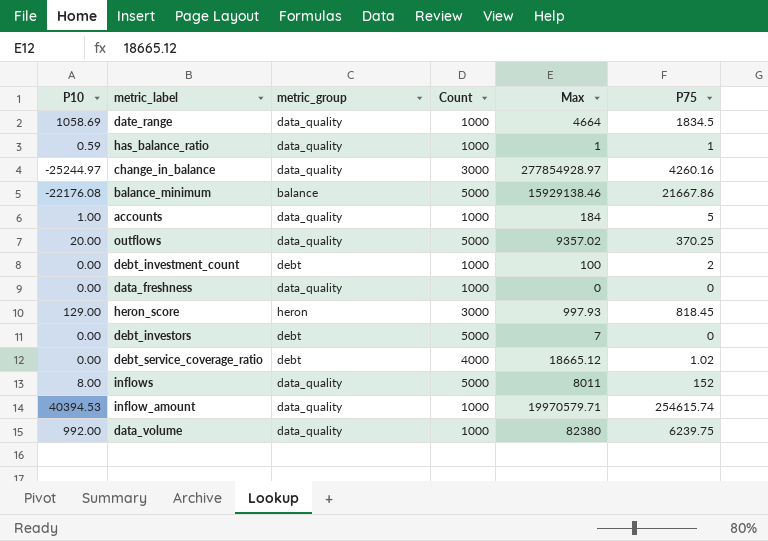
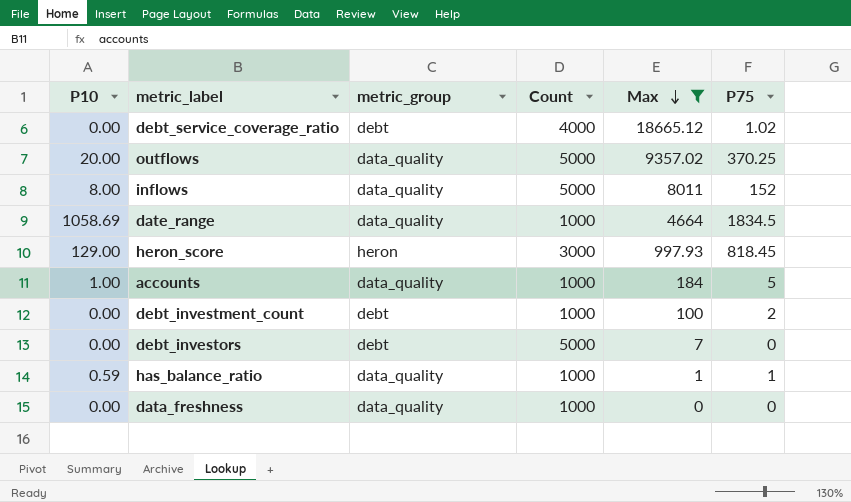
filter: none -> Max <= 18665.12
row order: none -> Max descending

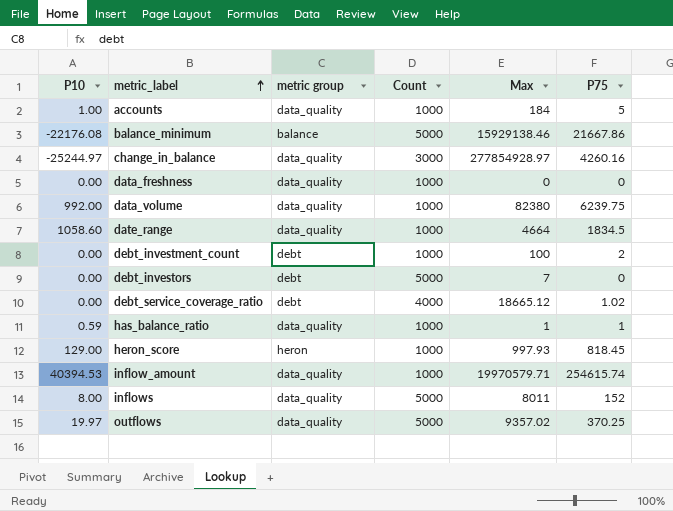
filter: Max <= 18665.12 -> none
row order: Max descending -> metric_label ascending
column name: metric_group -> metric group
date_range | P10: 1058.69 -> 1058.60
heron_score | Count: 3000 -> 1000
outflows | P10: 20.00 -> 19.97

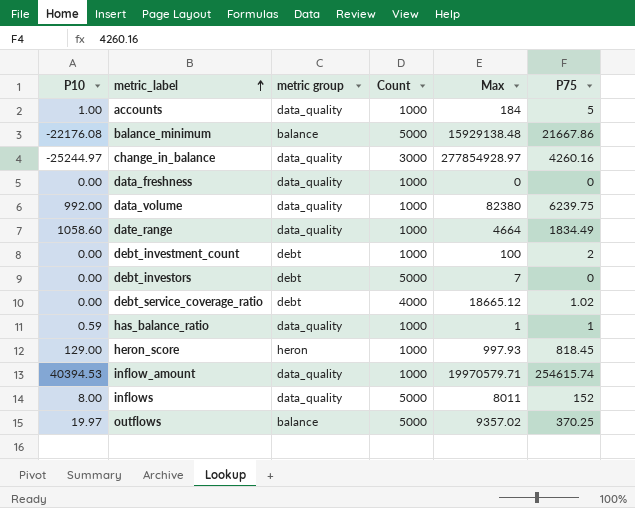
balance_minimum | Max: 15929138.46 -> 15929138.48
date_range | P75: 1834.5 -> 1834.49
outflows | metric group: data_quality -> balance

